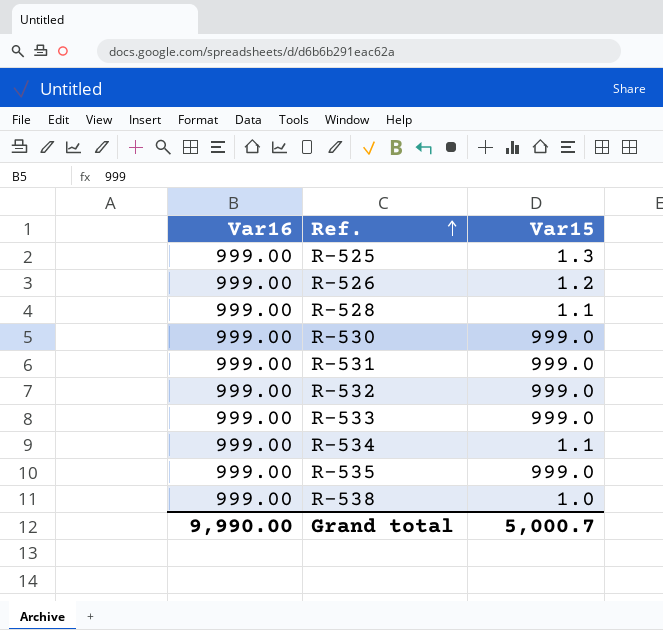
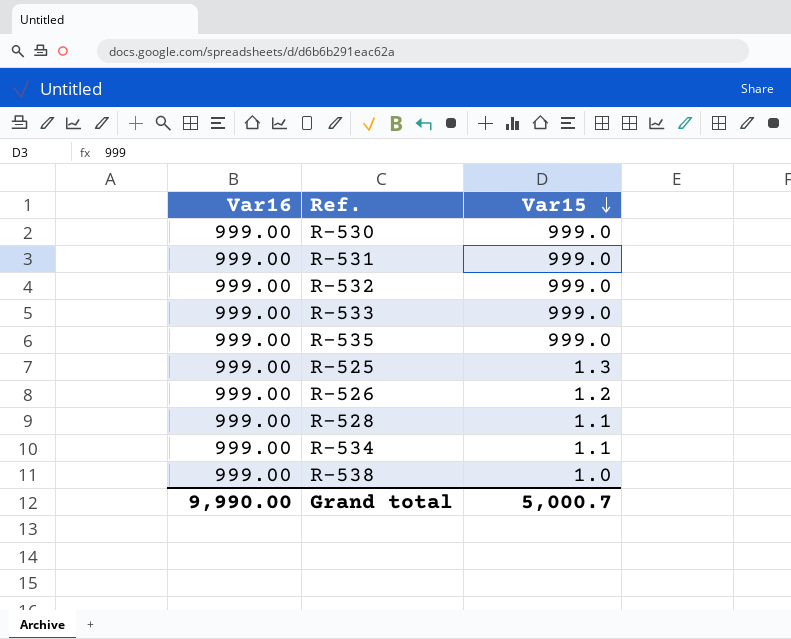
row order: Ref. ascending -> Var15 descending

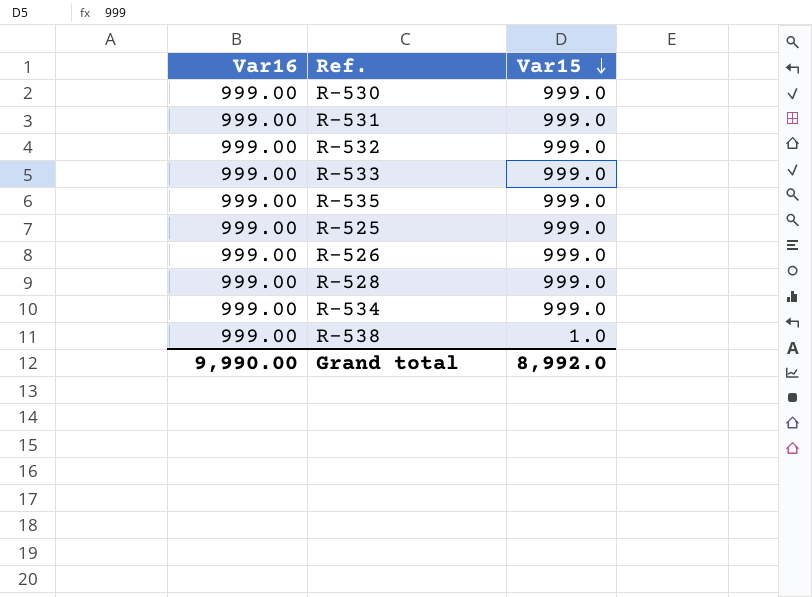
R-525 | Var15: 1.3 -> 999.0
R-526 | Var15: 1.2 -> 999.0
R-528 | Var15: 1.1 -> 999.0
R-534 | Var15: 1.1 -> 999.0
Grand total | Var15: 5,000.7 -> 8,992.0

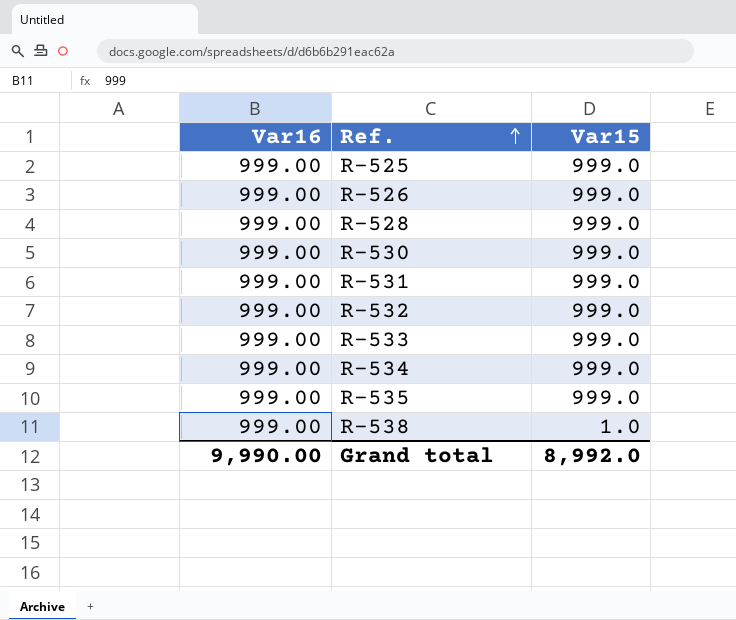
row order: Var15 descending -> Ref. ascending

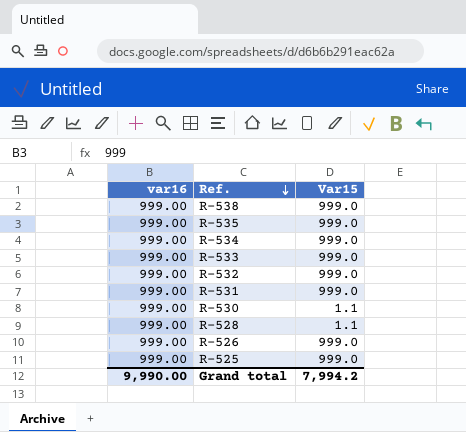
row order: Ref. ascending -> Ref. descending
column name: Var16 -> var16
R-538 | Var15: 1.0 -> 999.0
R-530 | Var15: 999.0 -> 1.1
R-528 | Var15: 999.0 -> 1.1
Grand total | Var15: 8,992.0 -> 7,994.2

